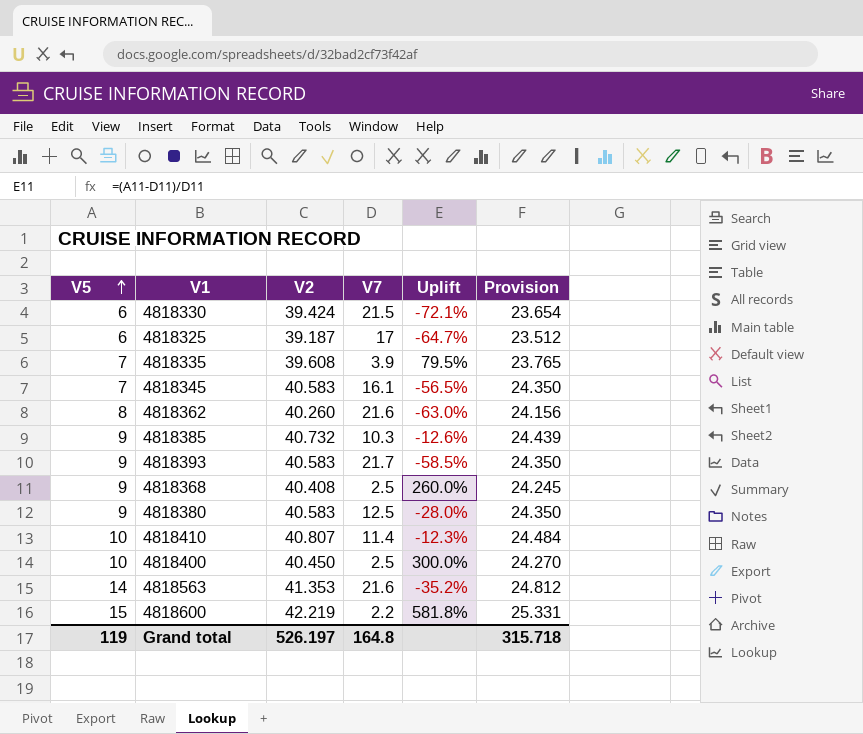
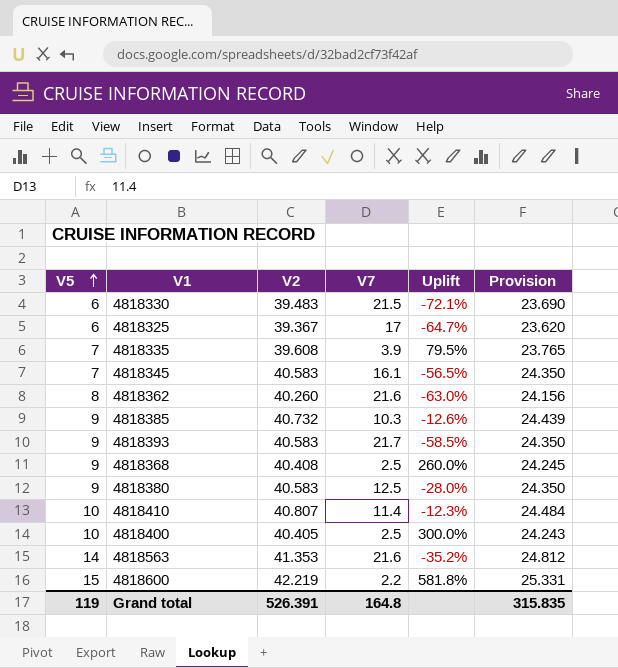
4818330 | V2: 39.424 -> 39.483
4818330 | Provision: 23.654 -> 23.690
4818325 | V2: 39.187 -> 39.367
4818325 | Provision: 23.512 -> 23.620
4818400 | V2: 40.450 -> 40.405
4818400 | Provision: 24.270 -> 24.243
Grand total | V2: 526.197 -> 526.391
Grand total | Provision: 315.718 -> 315.835

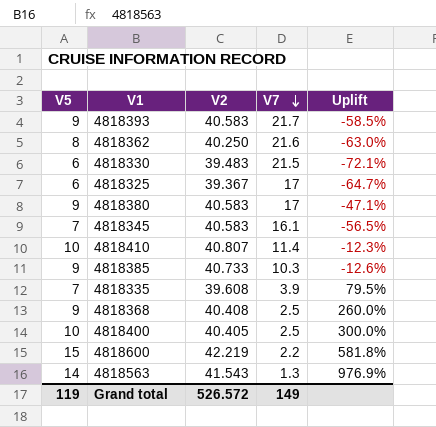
row order: V5 ascending -> V7 descending
column Provision | formula: [V2] * 0.6 -> none
4818362 | V2: 40.260 -> 40.250
4818380 | V7: 12.5 -> 17
4818380 | Uplift: -28.0% -> -47.1%
4818385 | V2: 40.732 -> 40.733
4818563 | V2: 41.353 -> 41.543
4818563 | V7: 21.6 -> 1.3
4818563 | Uplift: -35.2% -> 976.9%
Grand total | V2: 526.391 -> 526.572
Grand total | V7: 164.8 -> 149

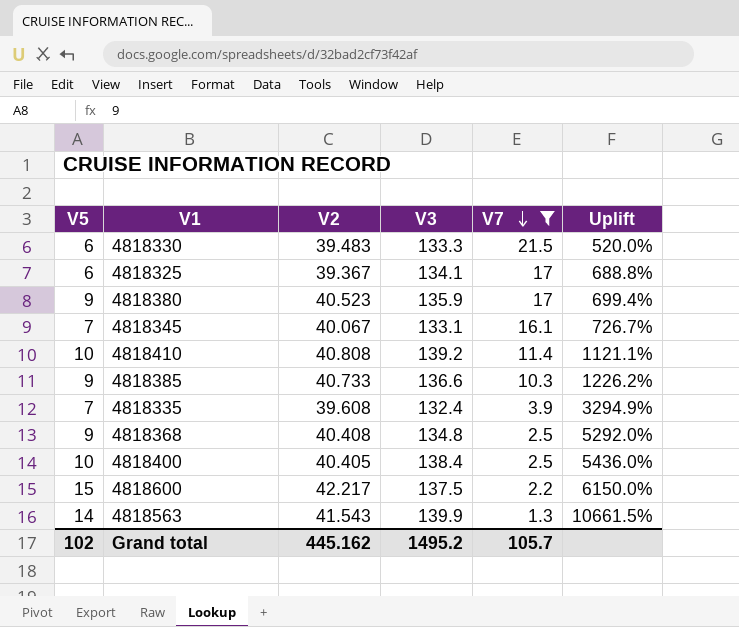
filter: none -> V7 <= 21.5
column V3 | position: none -> 4
column Uplift | formula: ([V5] - [V7]) / [V7] -> ([V3] - [V7]) / [V7]
4818380 | V2: 40.583 -> 40.523
4818345 | V2: 40.583 -> 40.067
4818410 | V2: 40.807 -> 40.808
4818600 | V2: 42.219 -> 42.217
Grand total | V5: 119 -> 102
Grand total | V2: 526.572 -> 445.162
Grand total | V7: 149 -> 105.7

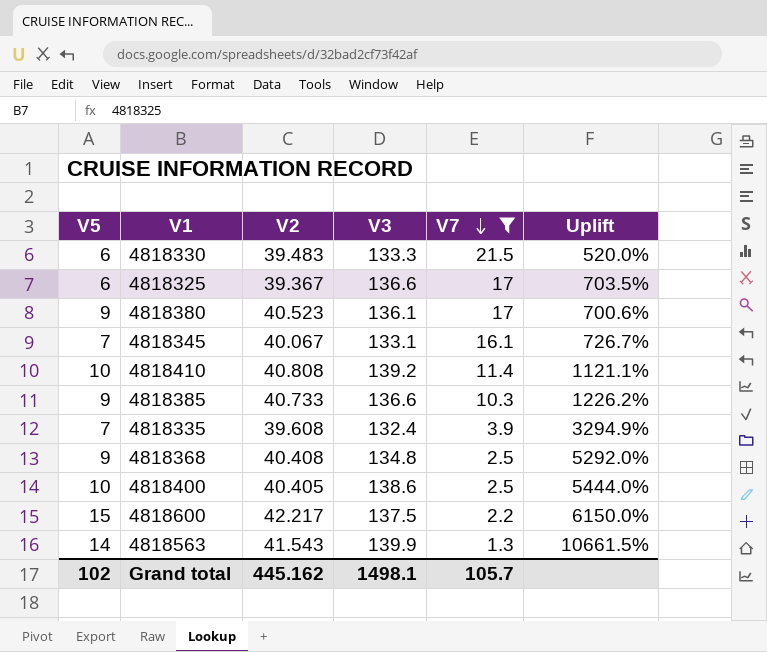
4818325 | V3: 134.1 -> 136.6
4818325 | Uplift: 688.8% -> 703.5%
4818380 | V3: 135.9 -> 136.1
4818380 | Uplift: 699.4% -> 700.6%
4818400 | V3: 138.4 -> 138.6
4818400 | Uplift: 5436.0% -> 5444.0%
Grand total | V3: 1495.2 -> 1498.1

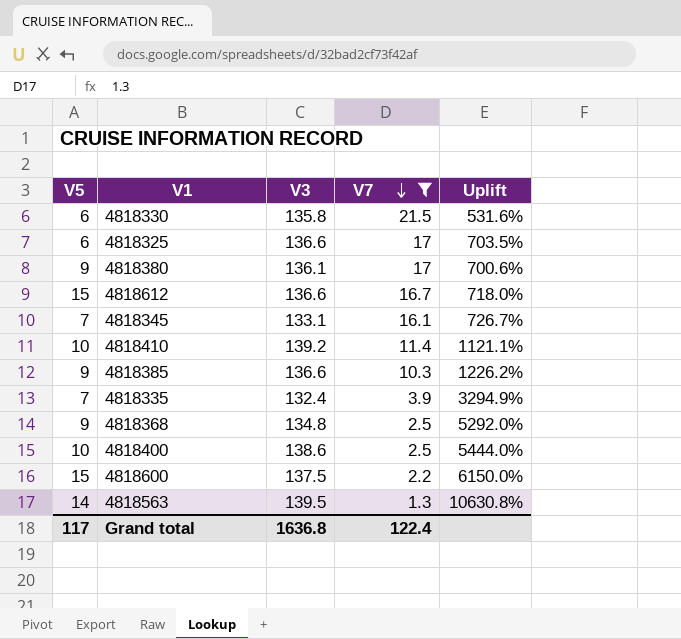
column V2 | position: 3 -> none
4818330 | V3: 133.3 -> 135.8
4818330 | Uplift: 520.0% -> 531.6%
row 4818612: none -> 15 | 136.6 | 16.7 | 718.0%
4818563 | V3: 139.9 -> 139.5
4818563 | Uplift: 10661.5% -> 10630.8%
Grand total | V5: 102 -> 117
Grand total | V3: 1498.1 -> 1636.8
Grand total | V7: 105.7 -> 122.4

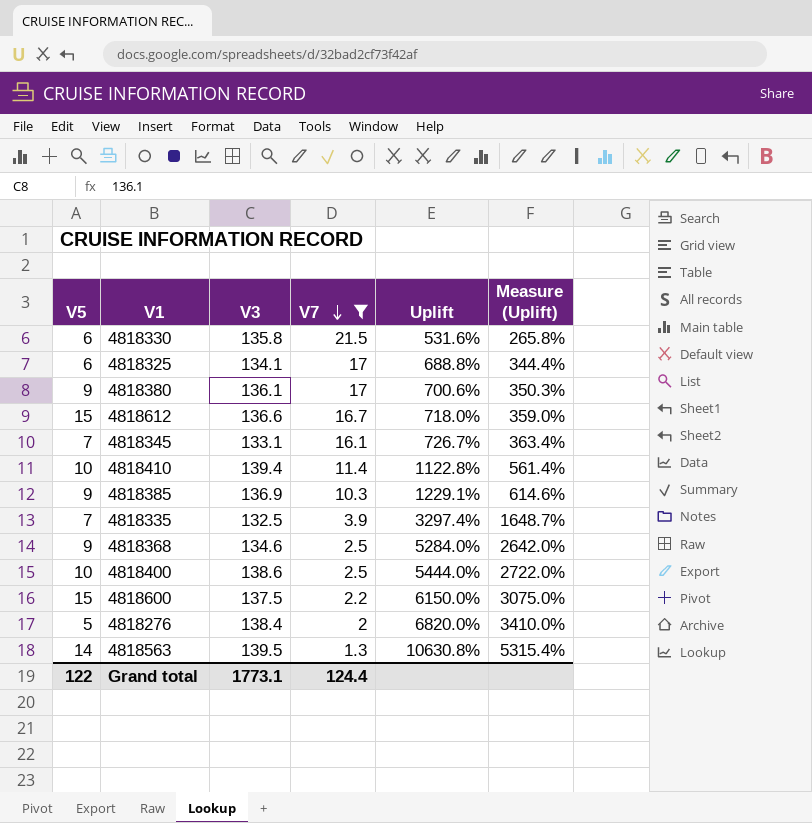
column Measure (Uplift) | formula: none -> [Uplift] * 0.5
4818325 | V3: 136.6 -> 134.1
4818325 | Uplift: 703.5% -> 688.8%
4818410 | V3: 139.2 -> 139.4
4818410 | Uplift: 1121.1% -> 1122.8%
4818385 | V3: 136.6 -> 136.9
4818385 | Uplift: 1226.2% -> 1229.1%
4818335 | V3: 132.4 -> 132.5
4818335 | Uplift: 3294.9% -> 3297.4%
4818368 | V3: 134.8 -> 134.6
4818368 | Uplift: 5292.0% -> 5284.0%
row 4818276: none -> 5 | 138.4 | 2 | 6820.0% | 3410.0%
Grand total | V5: 117 -> 122
Grand total | V3: 1636.8 -> 1773.1
Grand total | V7: 122.4 -> 124.4

